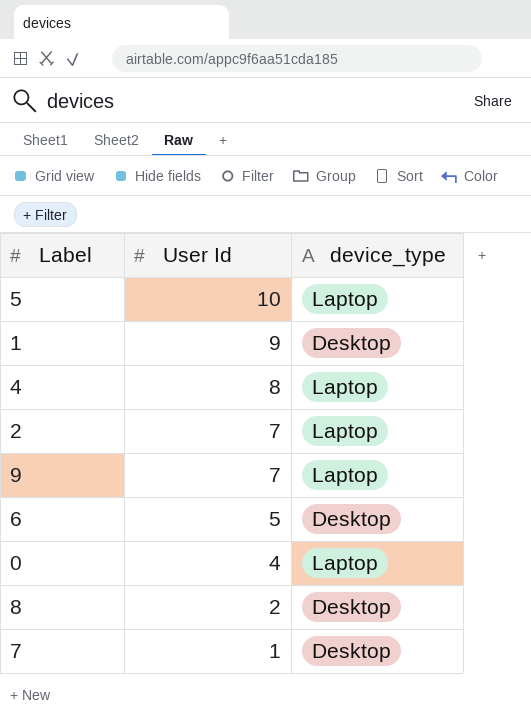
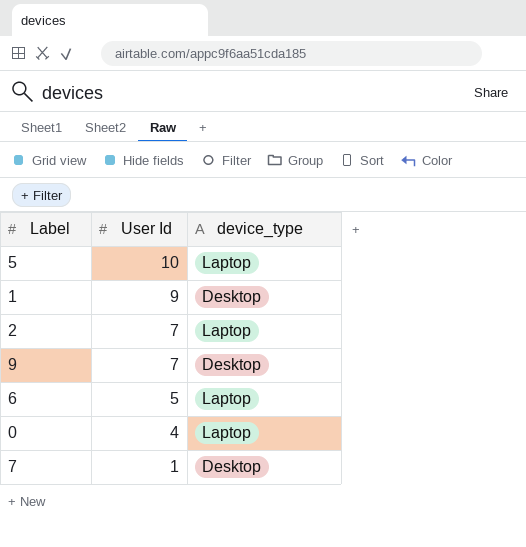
row 4: 8 | Laptop -> none
row 8: 2 | Desktop -> none
9 | device_type: Laptop -> Desktop
6 | device_type: Desktop -> Laptop

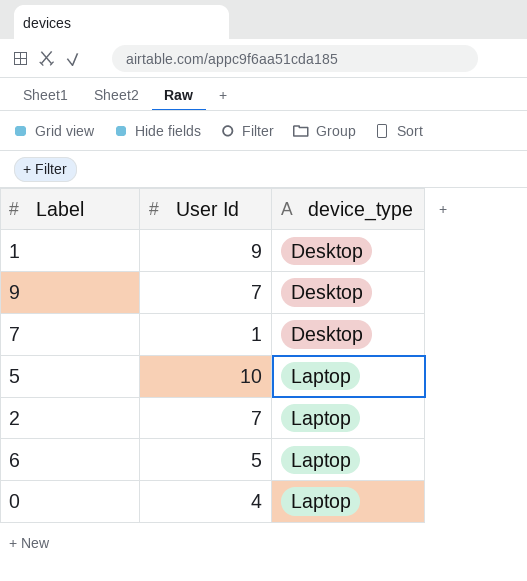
row order: User Id descending -> device_type ascending

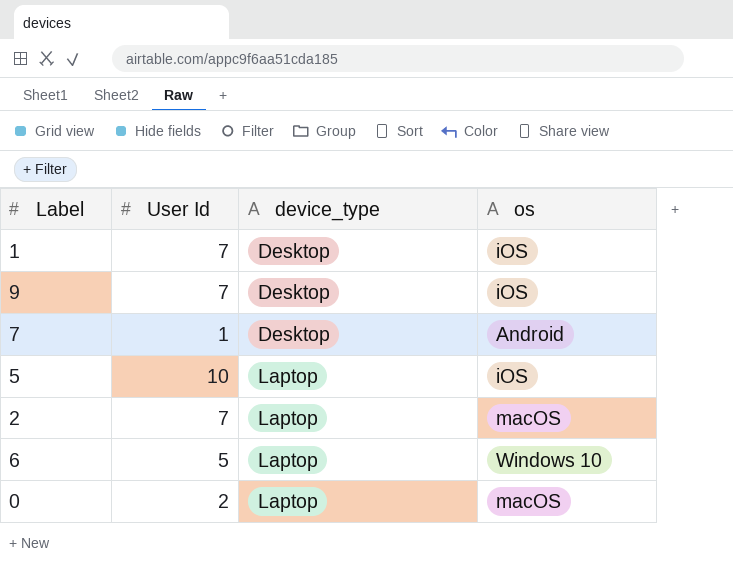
column os | position: none -> 4
1 | User Id: 9 -> 7
0 | User Id: 4 -> 2

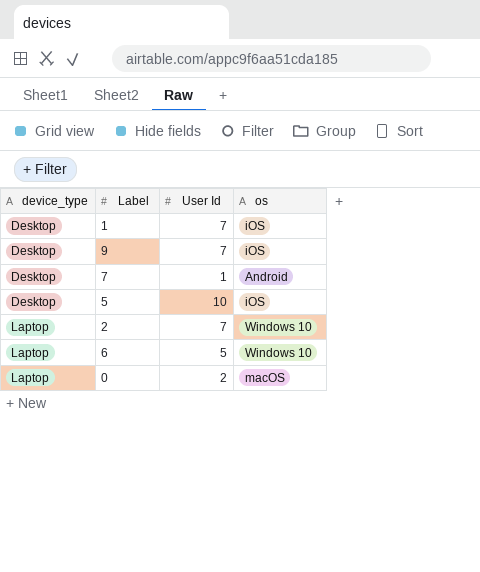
column device_type | position: 3 -> 1
5 | device_type: Laptop -> Desktop
2 | os: macOS -> Windows 10

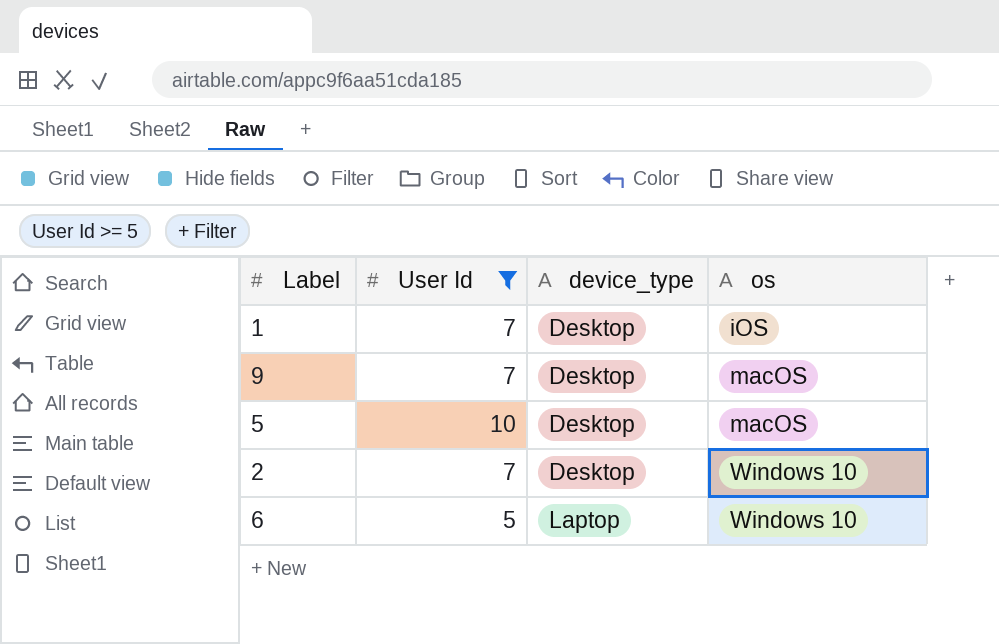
filter: none -> User Id >= 5
column device_type | position: 1 -> 3
9 | os: iOS -> macOS
5 | os: iOS -> macOS
2 | device_type: Laptop -> Desktop

